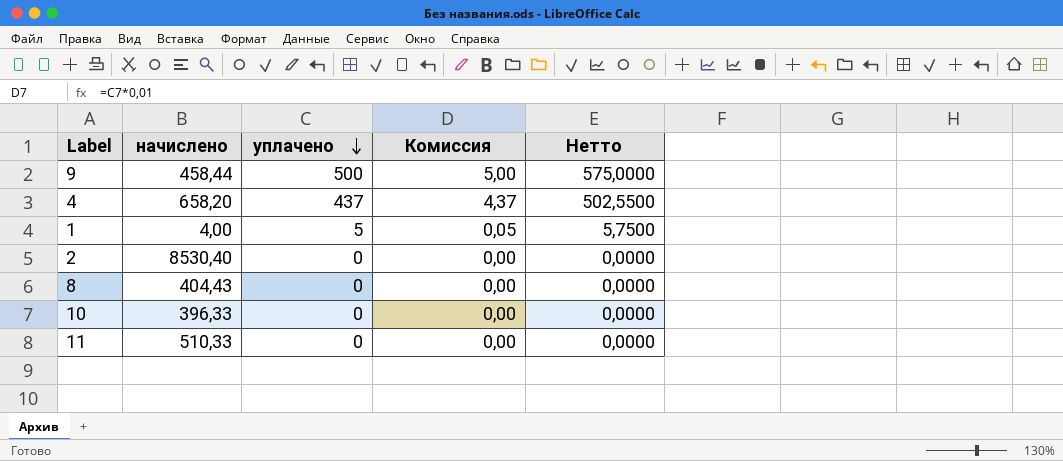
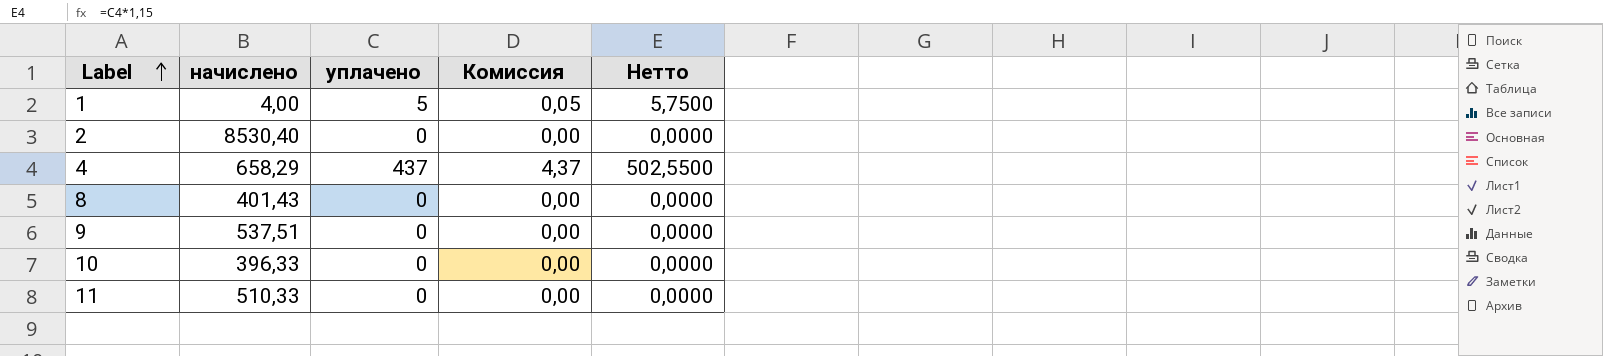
row order: уплачено descending -> Label ascending
4 | начислено: 658,20 -> 658,29
8 | начислено: 404,43 -> 401,43
9 | начислено: 458,44 -> 537,51
9 | уплачено: 500 -> 0
9 | Комиссия: 5,00 -> 0,00
9 | Нетто: 575,0000 -> 0,0000

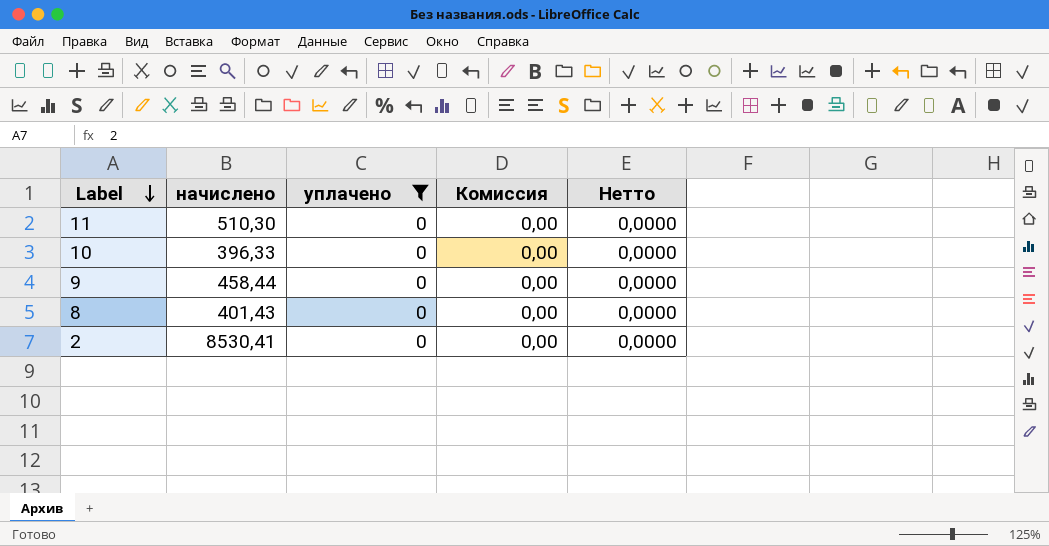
filter: none -> уплачено = 0
row order: Label ascending -> Label descending
11 | начислено: 510,33 -> 510,30
9 | начислено: 537,51 -> 458,44
2 | начислено: 8530,40 -> 8530,41

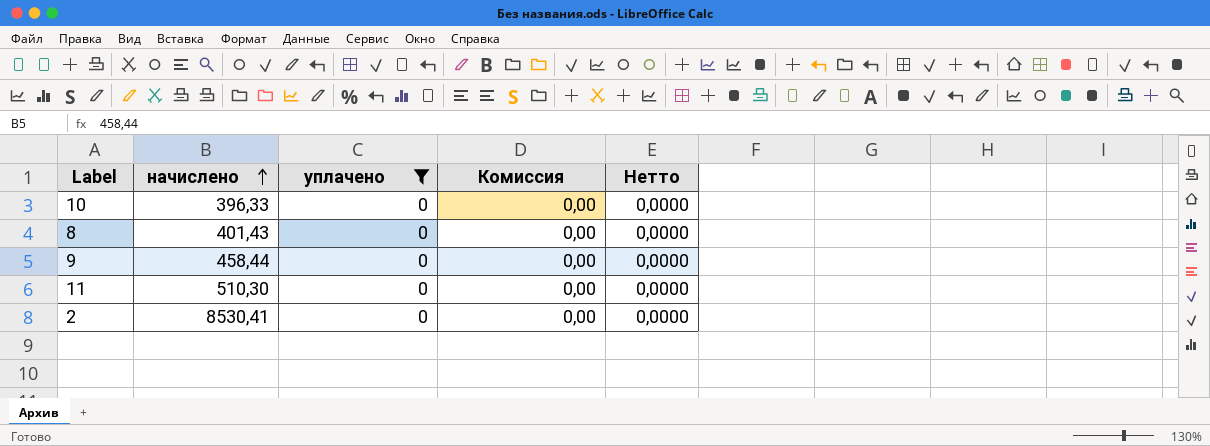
row order: Label descending -> начислено ascending

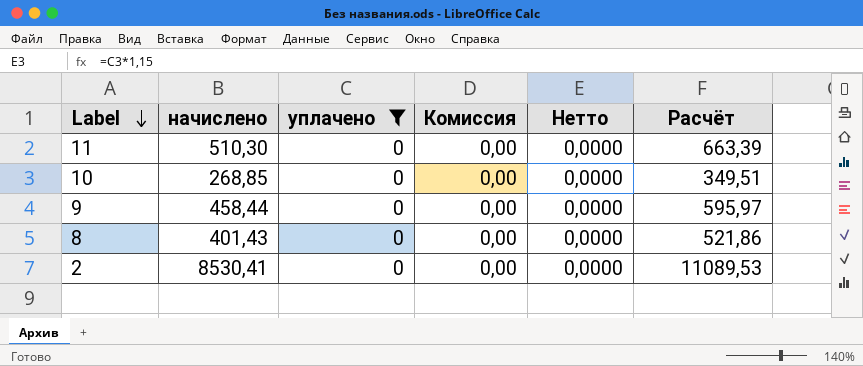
row order: начислено ascending -> Label descending
column Расчёт | formula: none -> [начислено] * 1,3
10 | начислено: 396,33 -> 268,85

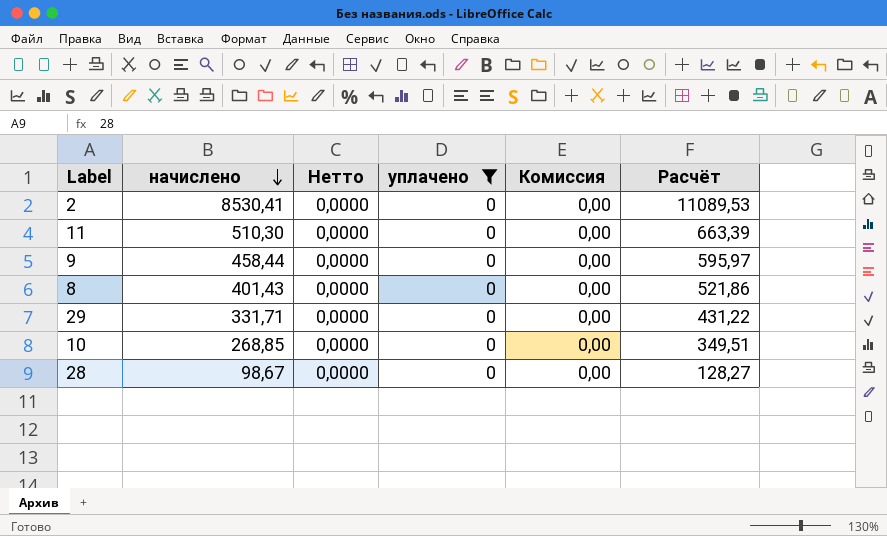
row order: Label descending -> начислено descending
column Нетто | position: 5 -> 3
row 29: none -> 331,71 | 0,0000 | 0 | 0,00 | 431,22
row 28: none -> 98,67 | 0,0000 | 0 | 0,00 | 128,27

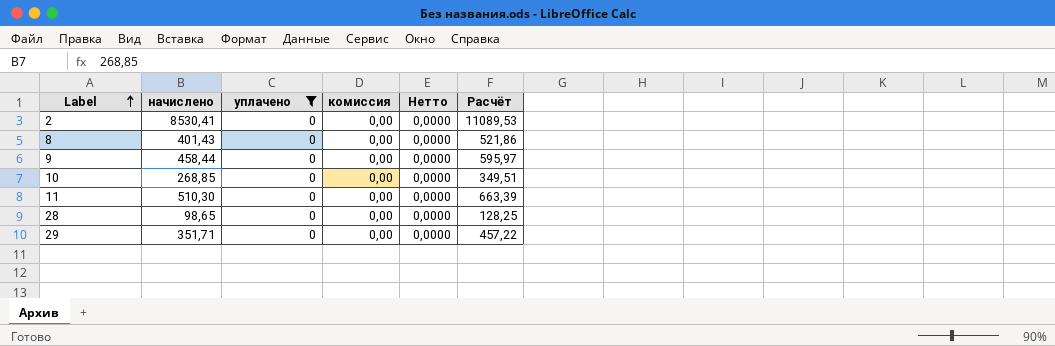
row order: начислено descending -> Label ascending
column name: Комиссия -> комиссия
column Нетто | position: 3 -> 5
28 | начислено: 98,67 -> 98,65
28 | Расчёт: 128,27 -> 128,25
29 | начислено: 331,71 -> 351,71
29 | Расчёт: 431,22 -> 457,22

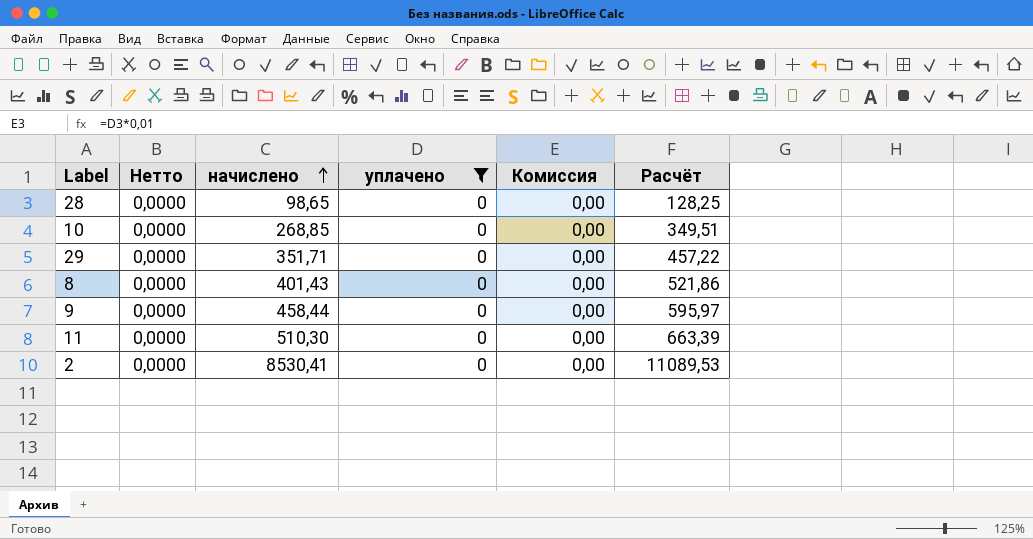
row order: Label ascending -> начислено ascending
column Нетто | position: 5 -> 2
column name: комиссия -> Комиссия

